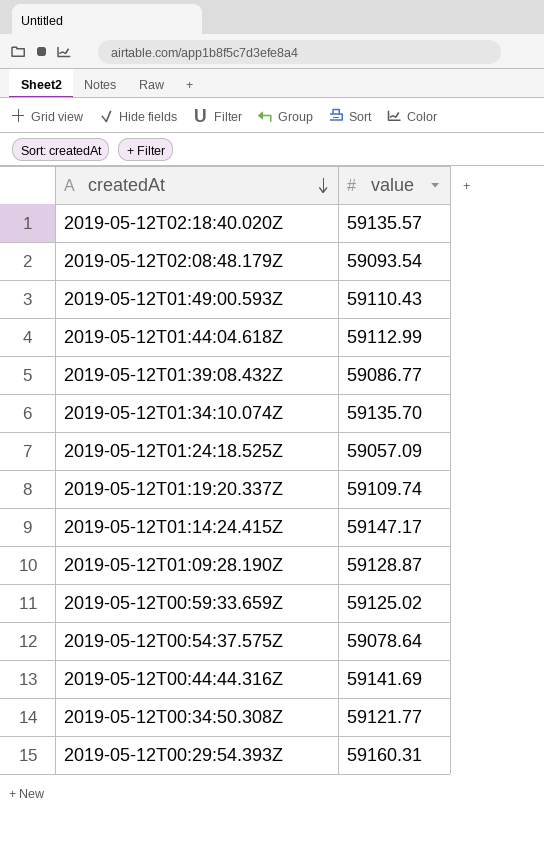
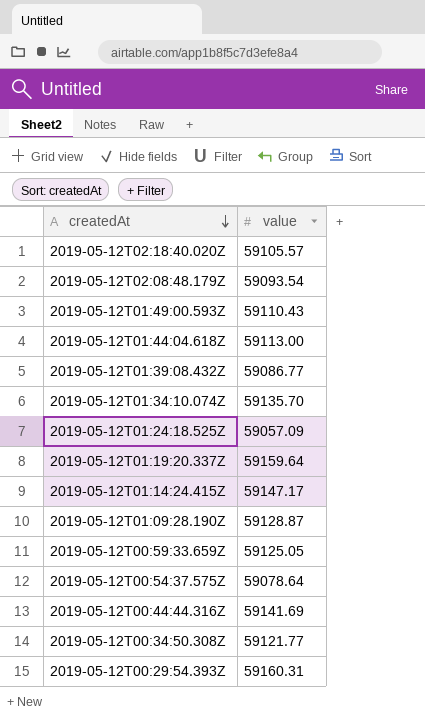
2019-05-12T02:18:40.020Z | value: 59135.57 -> 59105.57
2019-05-12T01:44:04.618Z | value: 59112.99 -> 59113.00
2019-05-12T01:19:20.337Z | value: 59109.74 -> 59159.64
2019-05-12T00:59:33.659Z | value: 59125.02 -> 59125.05

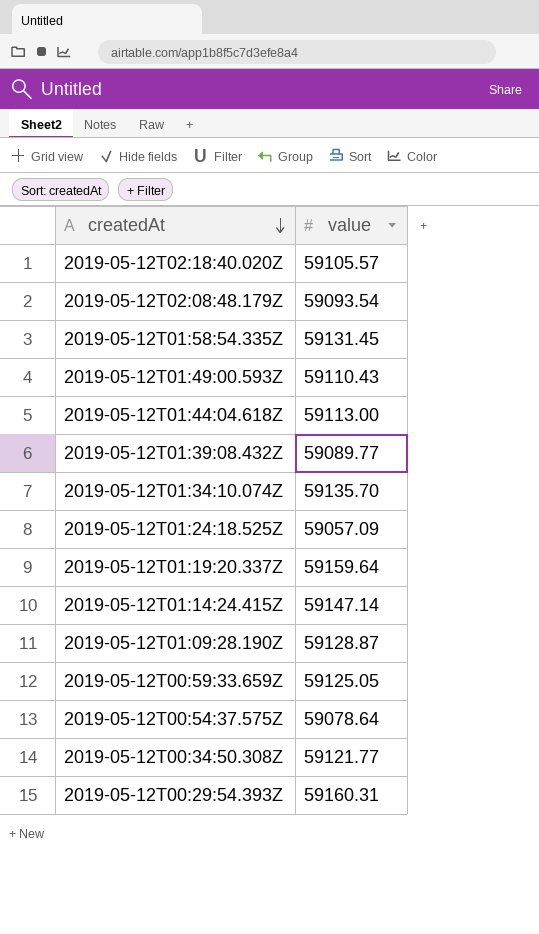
row 2019-05-12T00:44:44.316Z: 59141.69 -> none
row 2019-05-12T01:58:54.335Z: none -> 59131.45
2019-05-12T01:39:08.432Z | value: 59086.77 -> 59089.77
2019-05-12T01:14:24.415Z | value: 59147.17 -> 59147.14

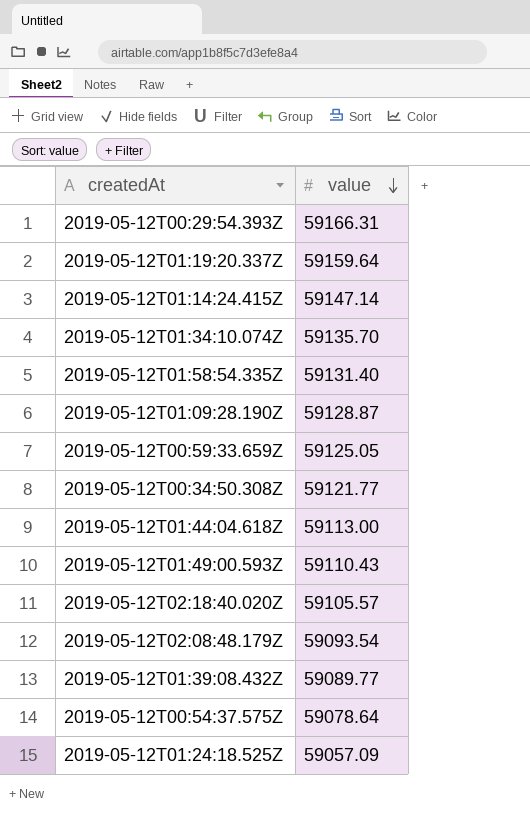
row order: createdAt descending -> value descending
2019-05-12T00:29:54.393Z | value: 59160.31 -> 59166.31
2019-05-12T01:58:54.335Z | value: 59131.45 -> 59131.40

